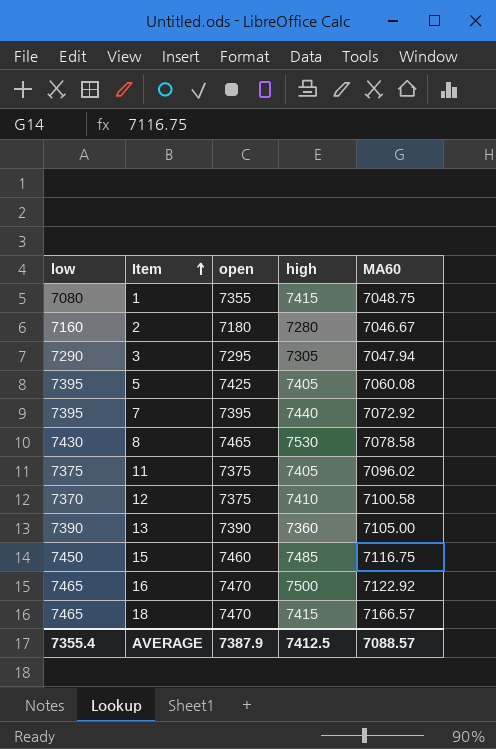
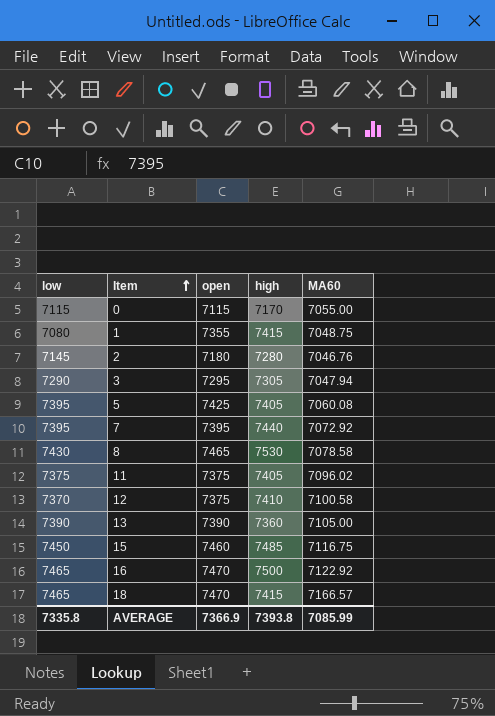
row 0: none -> 7115 | 7115 | 7170 | 7055.00
2 | low: 7160 -> 7145
2 | MA60: 7046.67 -> 7046.76
AVERAGE | low: 7355.4 -> 7335.8
AVERAGE | open: 7387.9 -> 7366.9
AVERAGE | high: 7412.5 -> 7393.8
AVERAGE | MA60: 7088.57 -> 7085.99

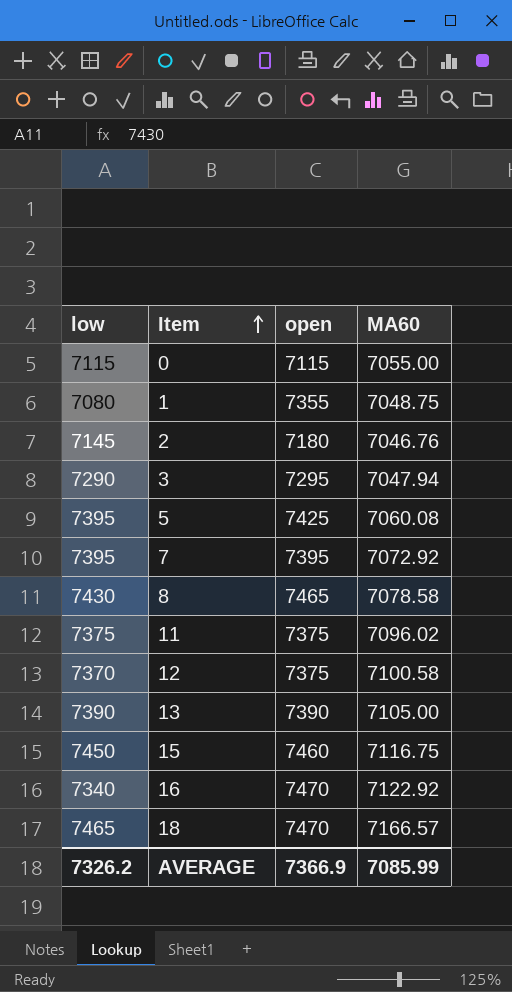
column high | position: 4 -> none
16 | low: 7465 -> 7340
AVERAGE | low: 7335.8 -> 7326.2

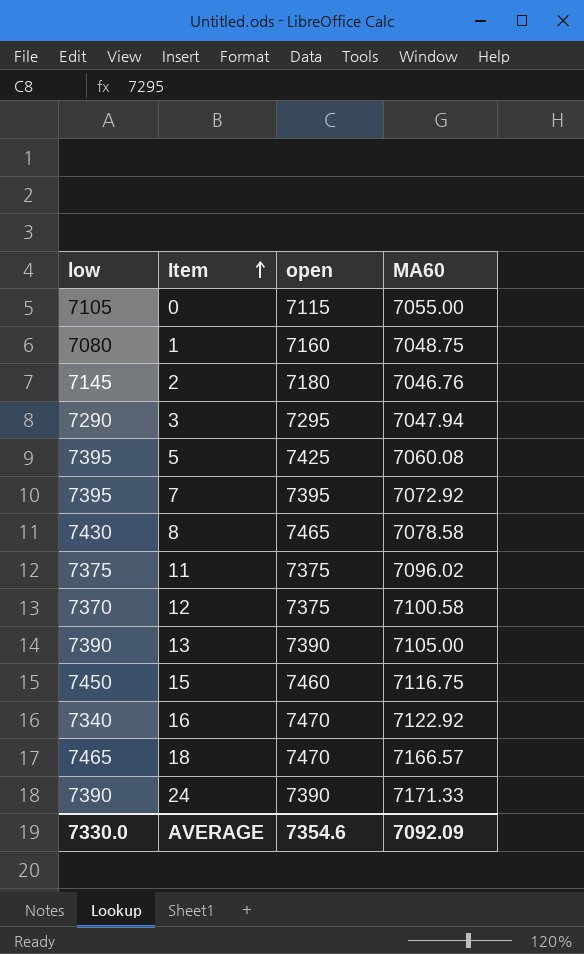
0 | low: 7115 -> 7105
1 | open: 7355 -> 7160
row 24: none -> 7390 | 7390 | 7171.33
AVERAGE | low: 7326.2 -> 7330.0
AVERAGE | open: 7366.9 -> 7354.6
AVERAGE | MA60: 7085.99 -> 7092.09

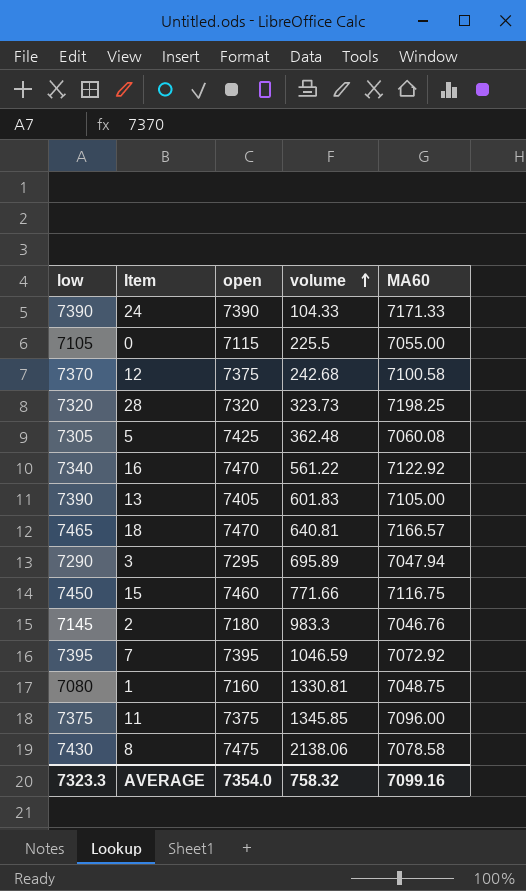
row order: Item ascending -> volume ascending
column volume | position: none -> 4
row 28: none -> 7320 | 7320 | 323.73 | 7198.25
5 | low: 7395 -> 7305
13 | open: 7390 -> 7405
11 | MA60: 7096.02 -> 7096.00
8 | open: 7465 -> 7475
AVERAGE | low: 7330.0 -> 7323.3
AVERAGE | open: 7354.6 -> 7354.0
AVERAGE | MA60: 7092.09 -> 7099.16

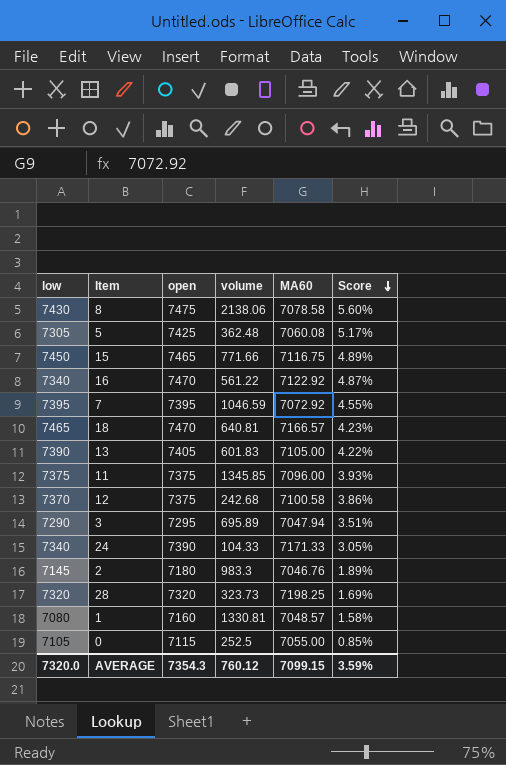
row order: volume ascending -> Score descending
column Score | formula: none -> ([open] - [MA60]) / [MA60]
15 | open: 7460 -> 7465
24 | low: 7390 -> 7340
1 | MA60: 7048.75 -> 7048.57
0 | volume: 225.5 -> 252.5
AVERAGE | low: 7323.3 -> 7320.0
AVERAGE | open: 7354.0 -> 7354.3
AVERAGE | volume: 758.32 -> 760.12
AVERAGE | MA60: 7099.16 -> 7099.15

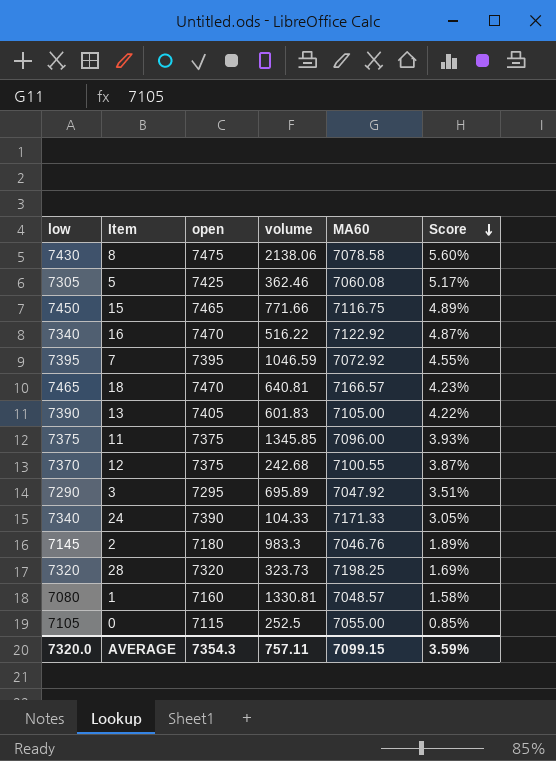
5 | volume: 362.48 -> 362.46
16 | volume: 561.22 -> 516.22
12 | MA60: 7100.58 -> 7100.55
12 | Score: 3.86% -> 3.87%
3 | MA60: 7047.94 -> 7047.92
AVERAGE | volume: 760.12 -> 757.11

